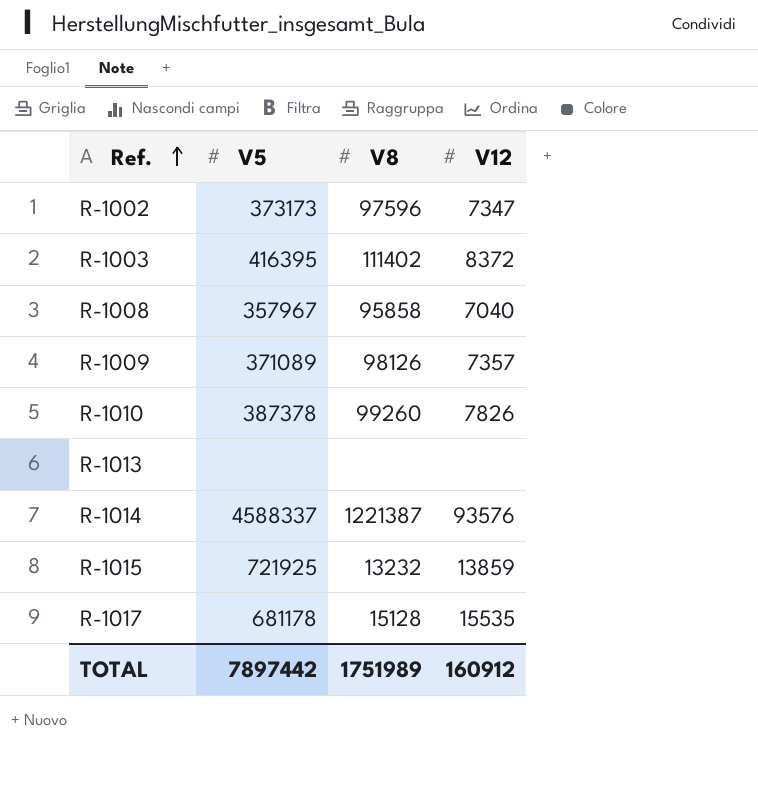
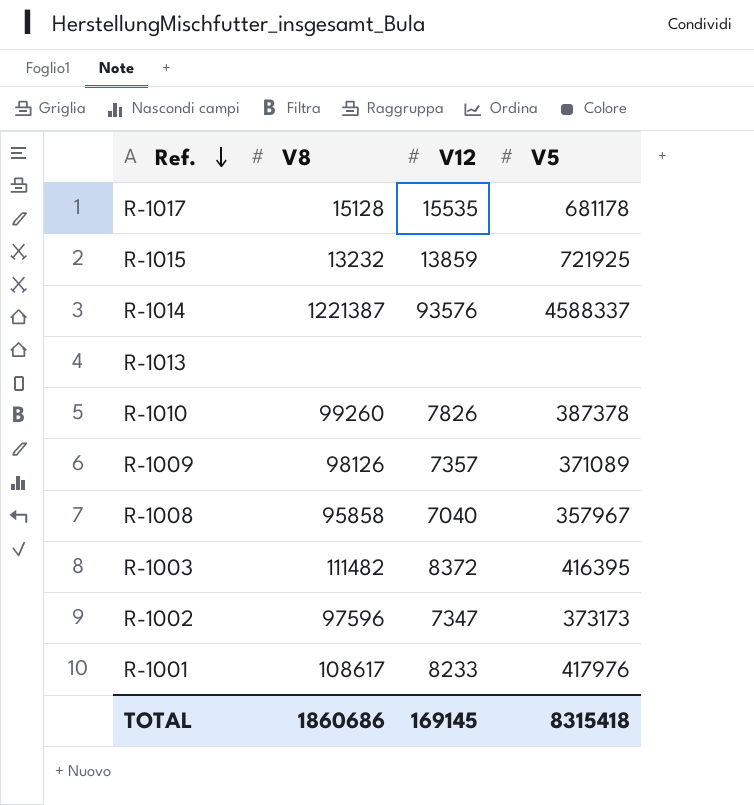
row order: Ref. ascending -> Ref. descending
column V5 | position: 2 -> 4
R-1003 | V8: 111402 -> 111482
row R-1001: none -> 108617 | 8233 | 417976
TOTAL | V8: 1751989 -> 1860686
TOTAL | V12: 160912 -> 169145
TOTAL | V5: 7897442 -> 8315418

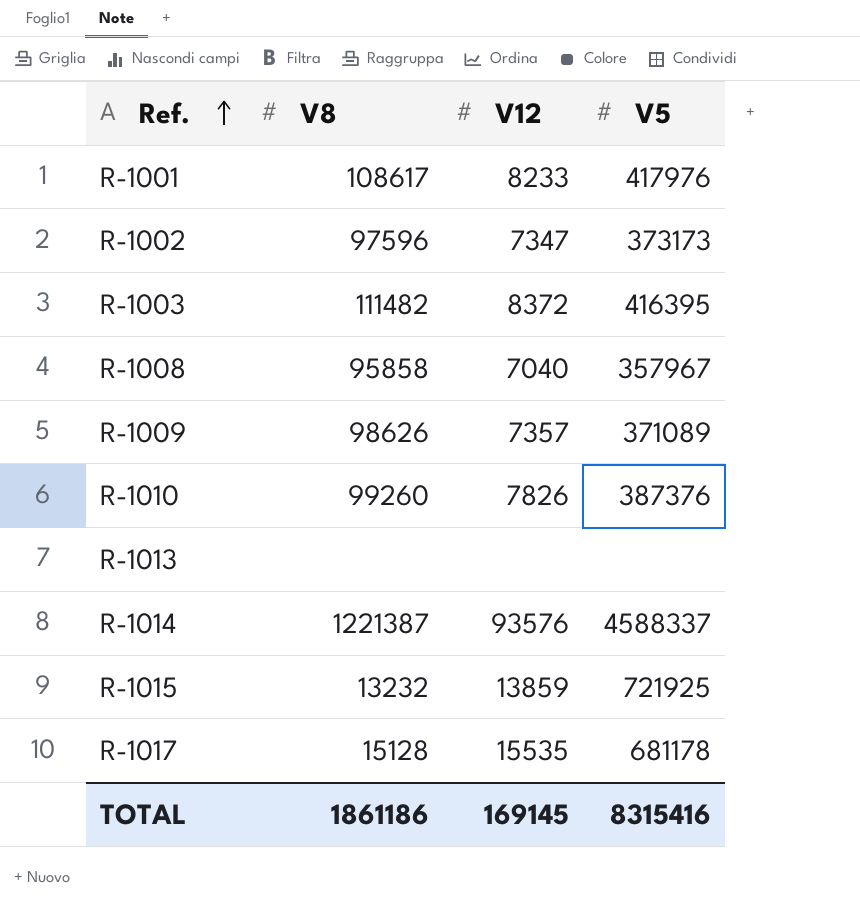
row order: Ref. descending -> Ref. ascending
R-1009 | V8: 98126 -> 98626
R-1010 | V5: 387378 -> 387376
TOTAL | V8: 1860686 -> 1861186
TOTAL | V5: 8315418 -> 8315416

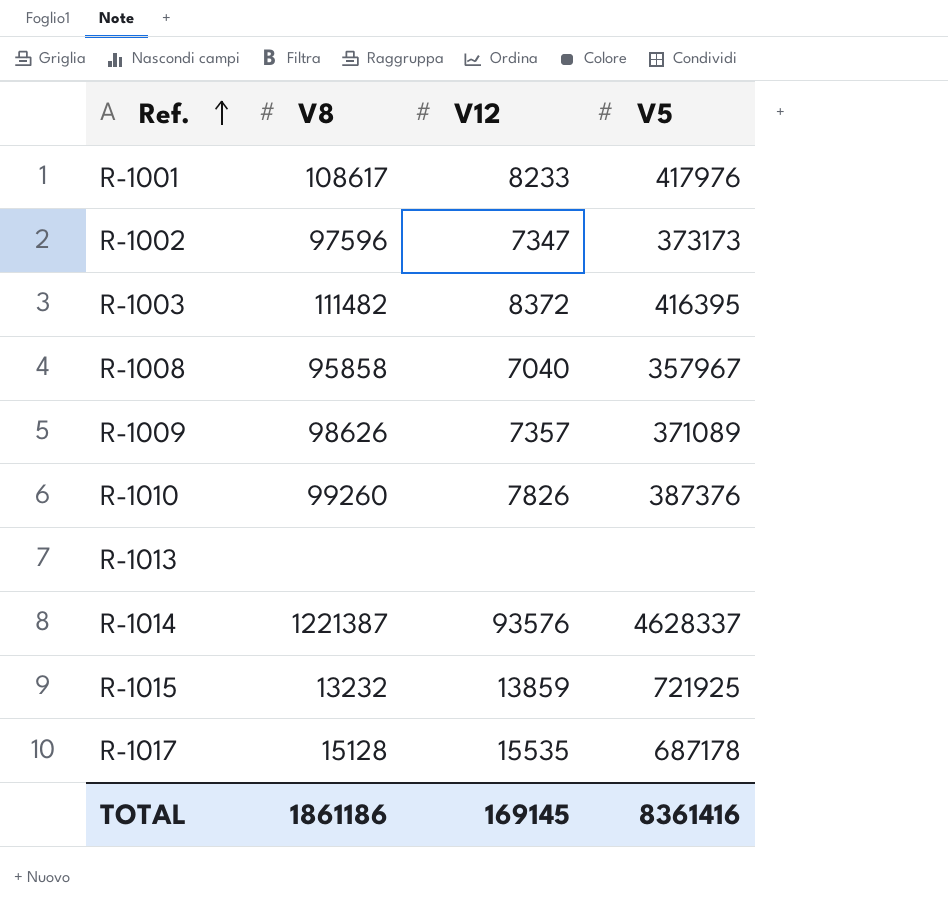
R-1014 | V5: 4588337 -> 4628337
R-1017 | V5: 681178 -> 687178
TOTAL | V5: 8315416 -> 8361416

